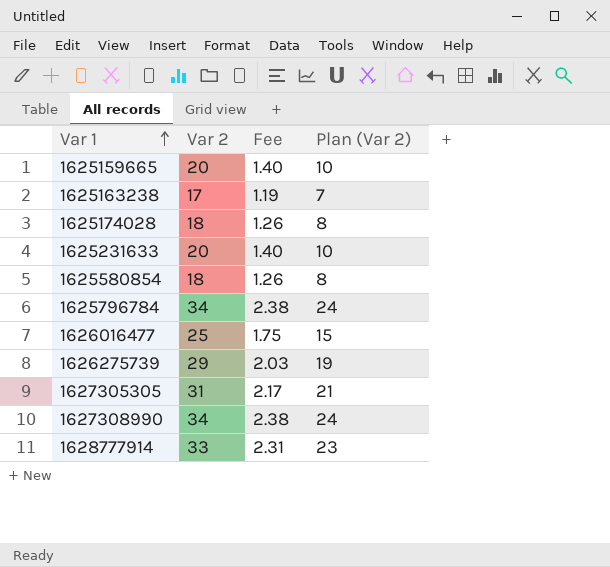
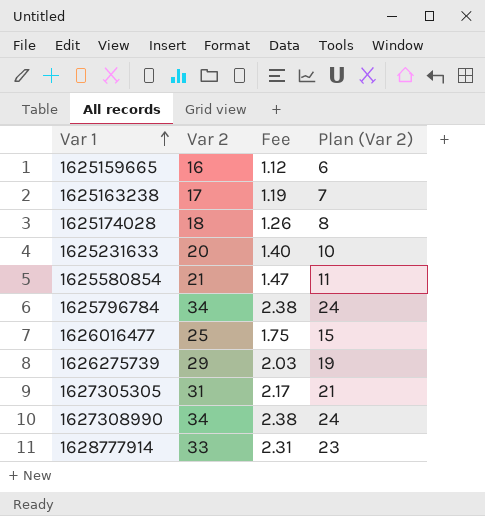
1625159665 | Var 2: 20 -> 16
1625159665 | Fee: 1.40 -> 1.12
1625159665 | Plan (Var 2): 10 -> 6
1625580854 | Var 2: 18 -> 21
1625580854 | Fee: 1.26 -> 1.47
1625580854 | Plan (Var 2): 8 -> 11

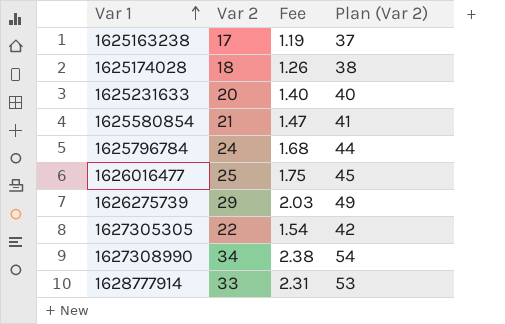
column Plan (Var 2) | formula: [Var 2] - 10 -> [Var 2] + 20
row 1625159665: 16 | 1.12 | 6 -> none
1625796784 | Var 2: 34 -> 24
1625796784 | Fee: 2.38 -> 1.68
1627305305 | Var 2: 31 -> 22
1627305305 | Fee: 2.17 -> 1.54

